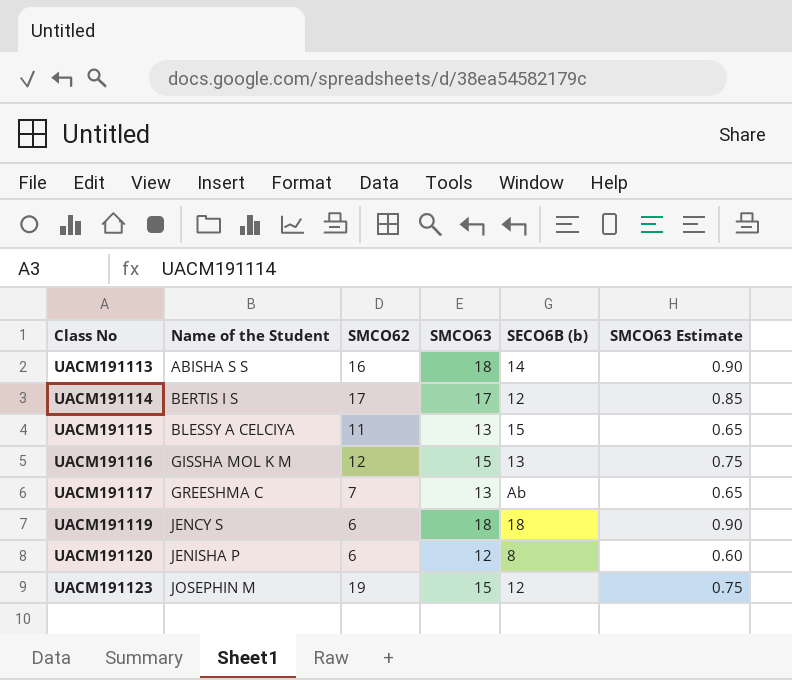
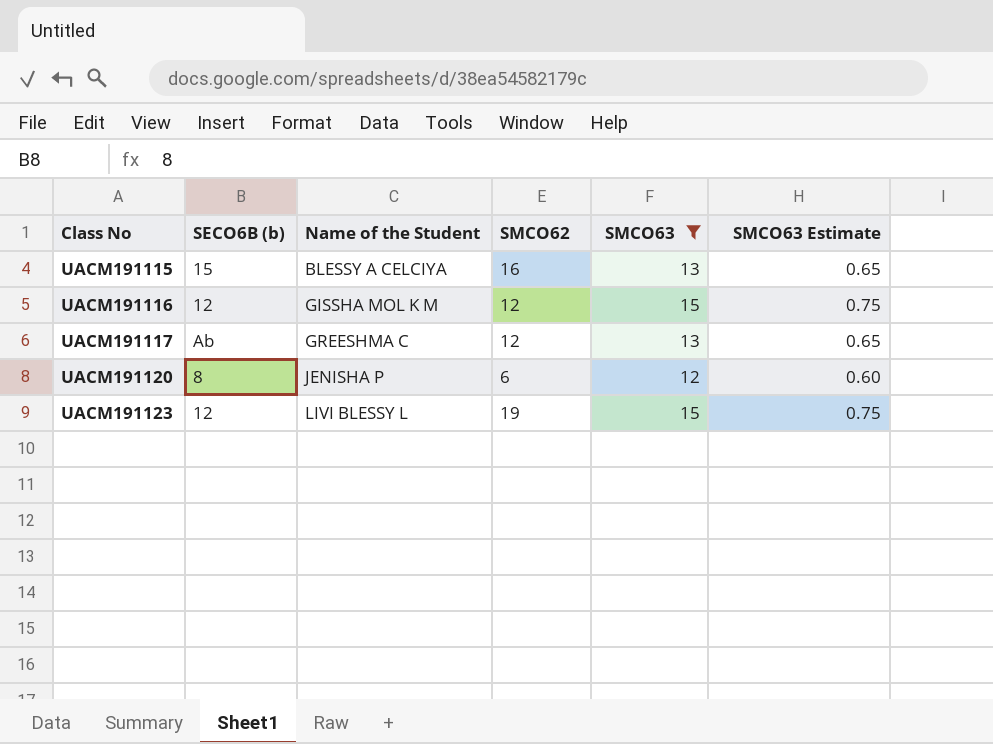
filter: none -> SMCO63 <= 15
column SECO6B (b) | position: 5 -> 2
UACM191115 | SMCO62: 11 -> 16
UACM191116 | SECO6B (b): 13 -> 12
UACM191117 | SMCO62: 7 -> 12
UACM191123 | Name of the Student: JOSEPHIN M -> LIVI BLESSY L

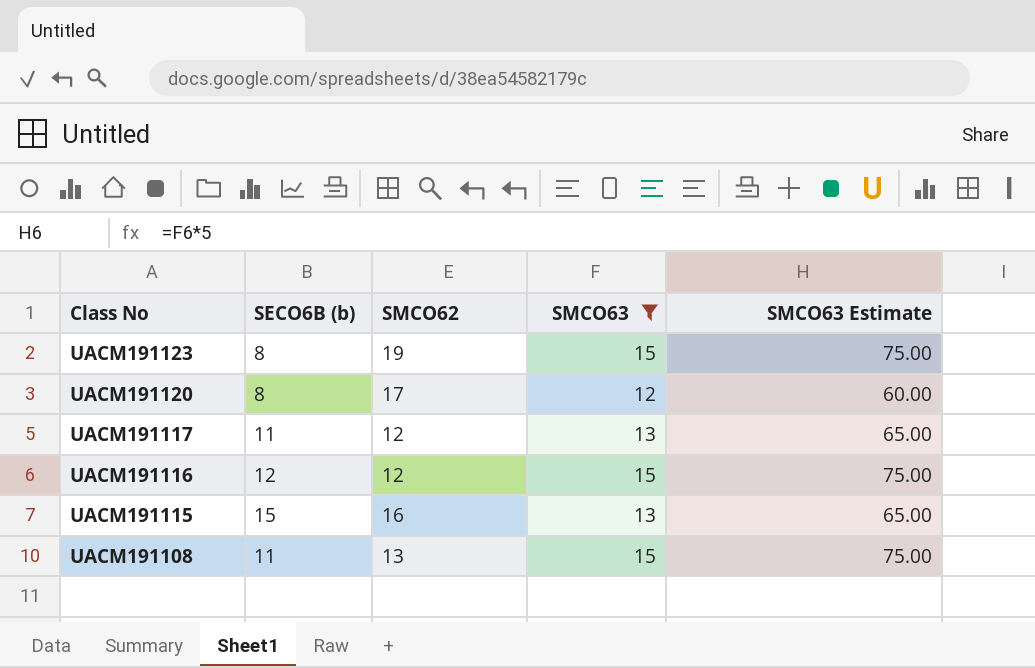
row order: Class No ascending -> Class No descending
column Name of the Student | position: 3 -> none
column SMCO63 Estimate | formula: [SMCO63] * 0.05 -> [SMCO63] * 5
UACM191123 | SECO6B (b): 12 -> 8
UACM191120 | SMCO62: 6 -> 17
UACM191117 | SECO6B (b): Ab -> 11
row UACM191108: none -> 11 | 13 | 15 | 75.00

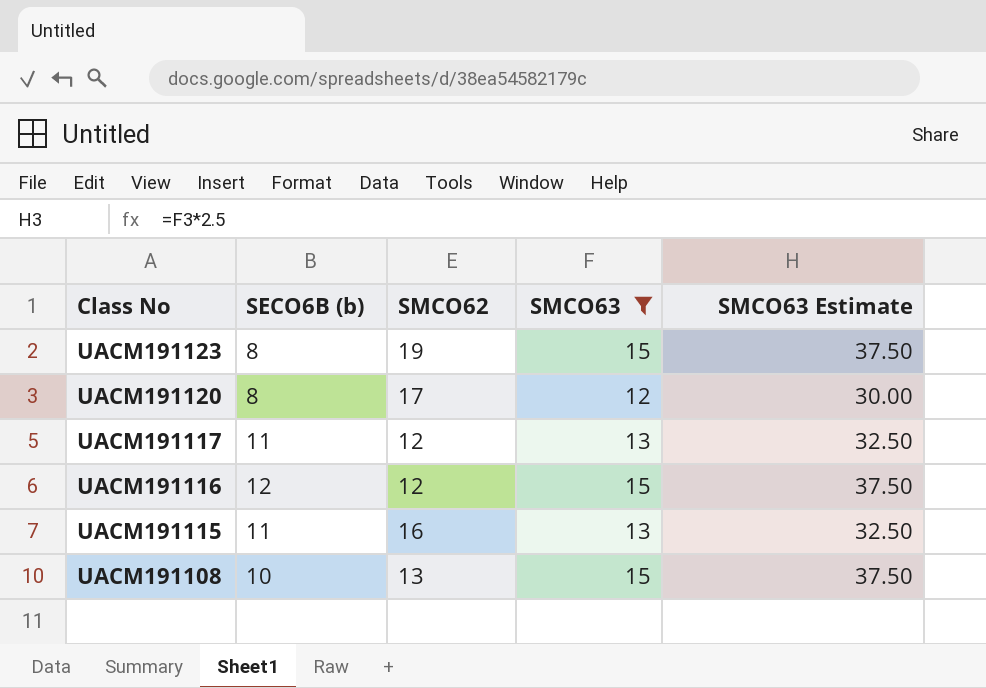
column SMCO63 Estimate | formula: [SMCO63] * 5 -> [SMCO63] * 2.5
UACM191115 | SECO6B (b): 15 -> 11
UACM191108 | SECO6B (b): 11 -> 10

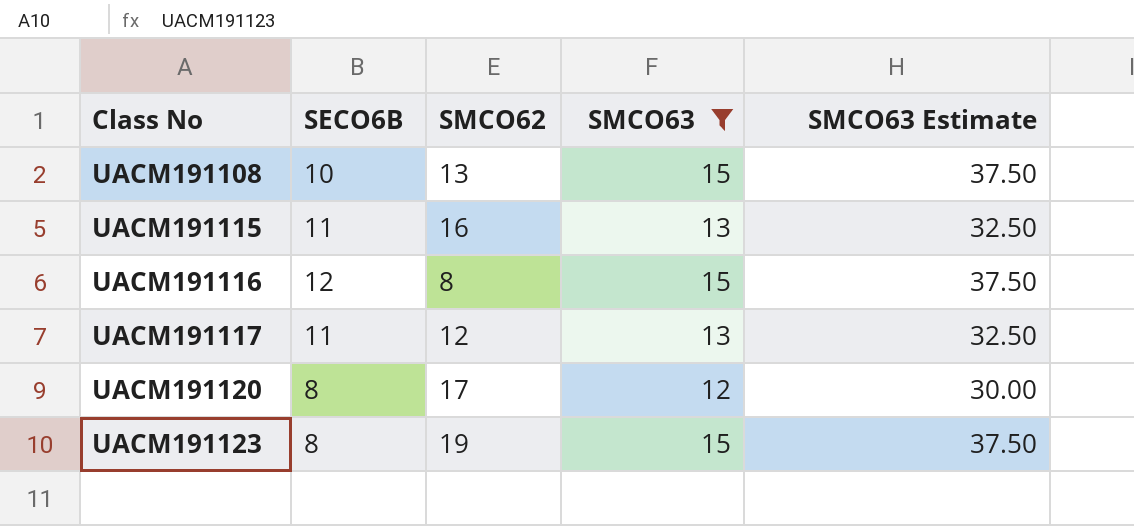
row order: Class No descending -> Class No ascending
column name: SECO6B (b) -> SECO6B
UACM191116 | SMCO62: 12 -> 8

